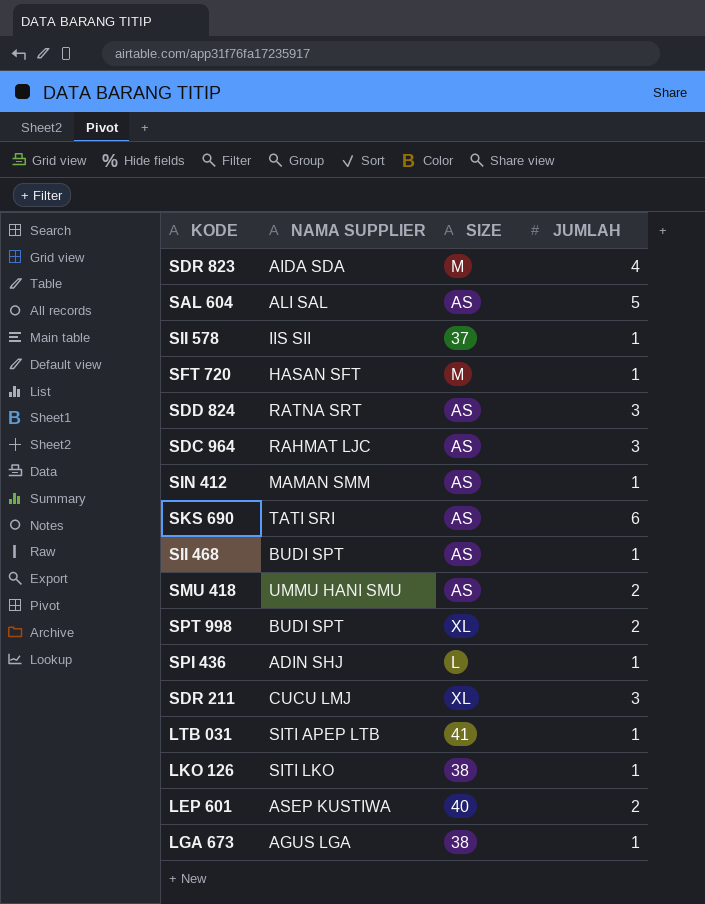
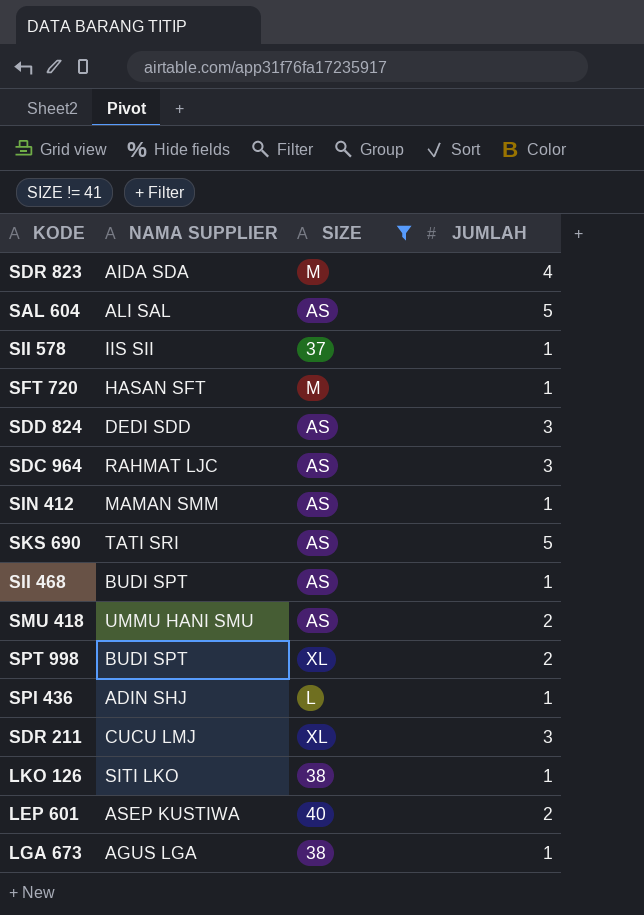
filter: none -> SIZE != 41
SDD 824 | NAMA SUPPLIER: RATNA SRT -> DEDI SDD
SKS 690 | JUMLAH: 6 -> 5

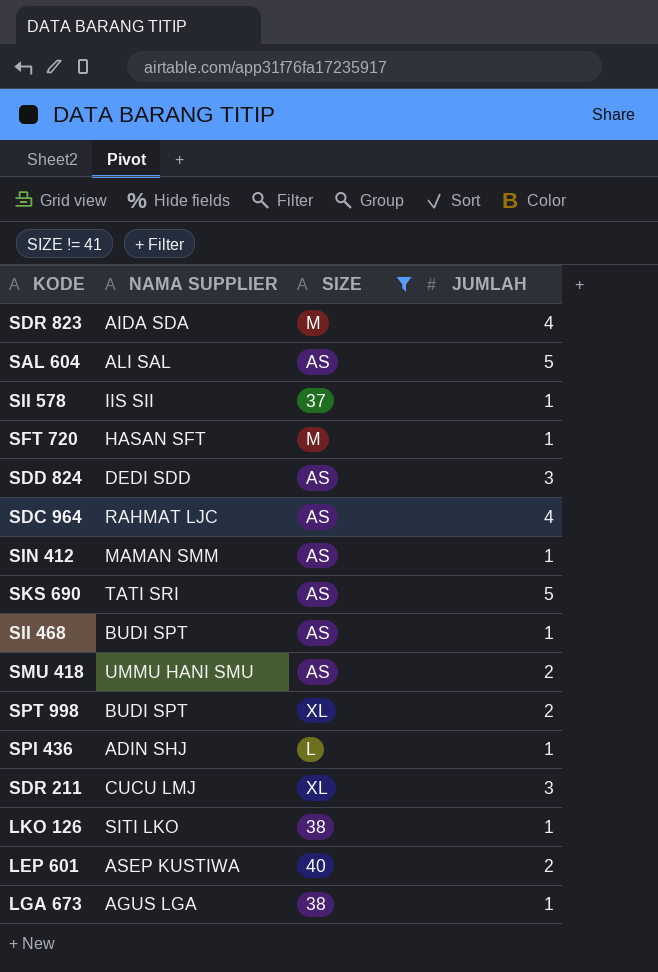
SDC 964 | JUMLAH: 3 -> 4

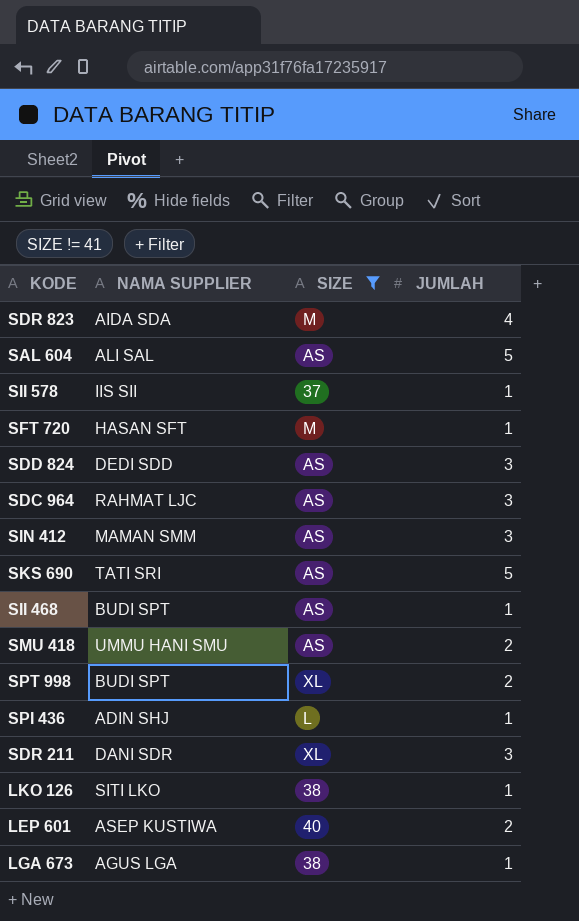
SDC 964 | JUMLAH: 4 -> 3
SIN 412 | JUMLAH: 1 -> 3
SDR 211 | NAMA SUPPLIER: CUCU LMJ -> DANI SDR

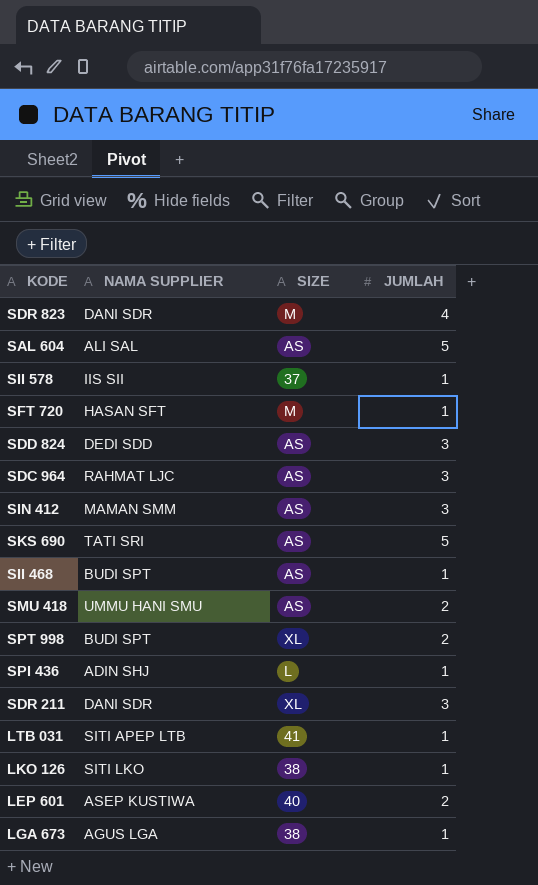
filter: SIZE != 41 -> none
SDR 823 | NAMA SUPPLIER: AIDA SDA -> DANI SDR

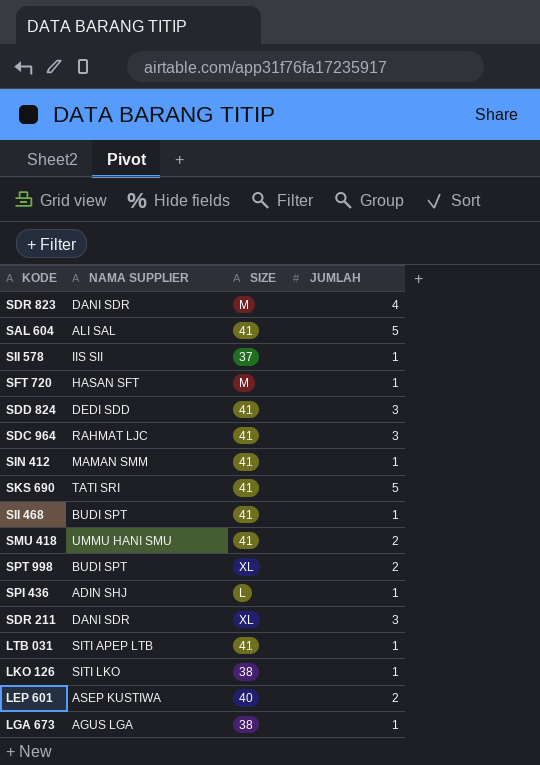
SAL 604 | SIZE: AS -> 41
SDD 824 | SIZE: AS -> 41
SDC 964 | SIZE: AS -> 41
SIN 412 | SIZE: AS -> 41
SIN 412 | JUMLAH: 3 -> 1
SKS 690 | SIZE: AS -> 41
SII 468 | SIZE: AS -> 41
SMU 418 | SIZE: AS -> 41

